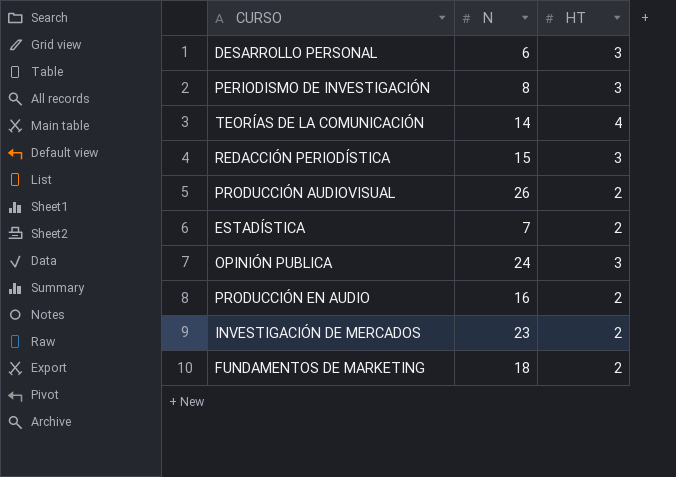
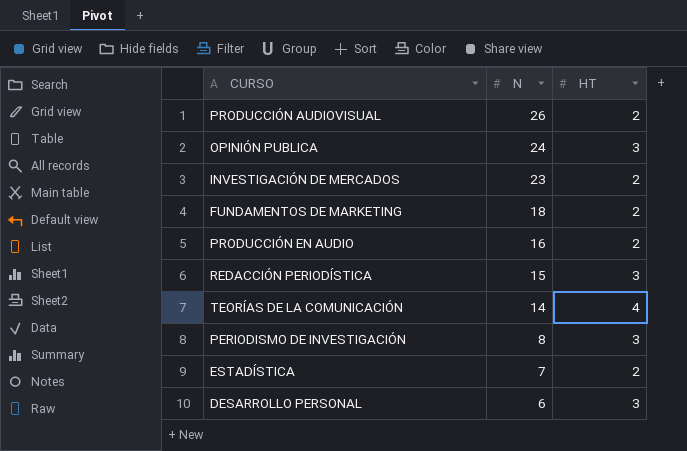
row order: none -> N descending

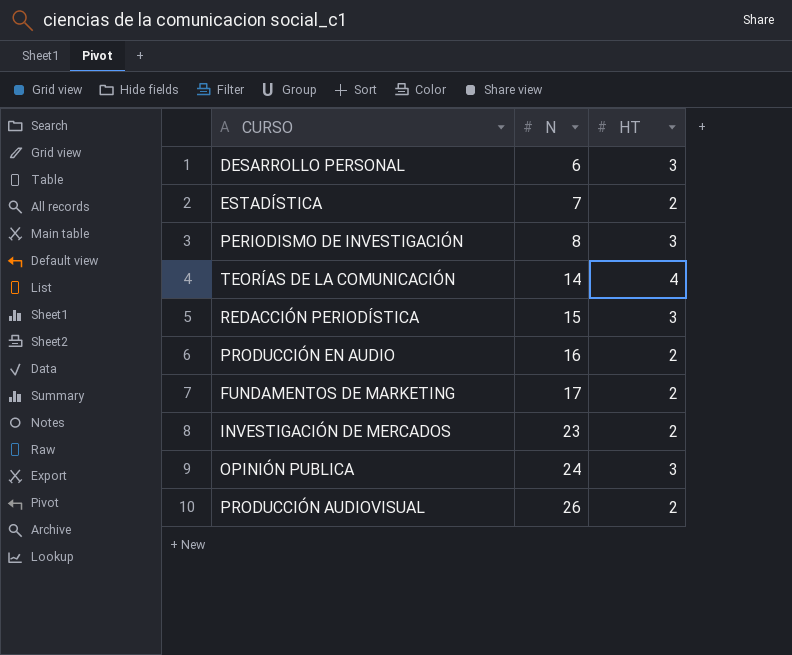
row order: N descending -> N ascending
FUNDAMENTOS DE MARKETING | N: 18 -> 17

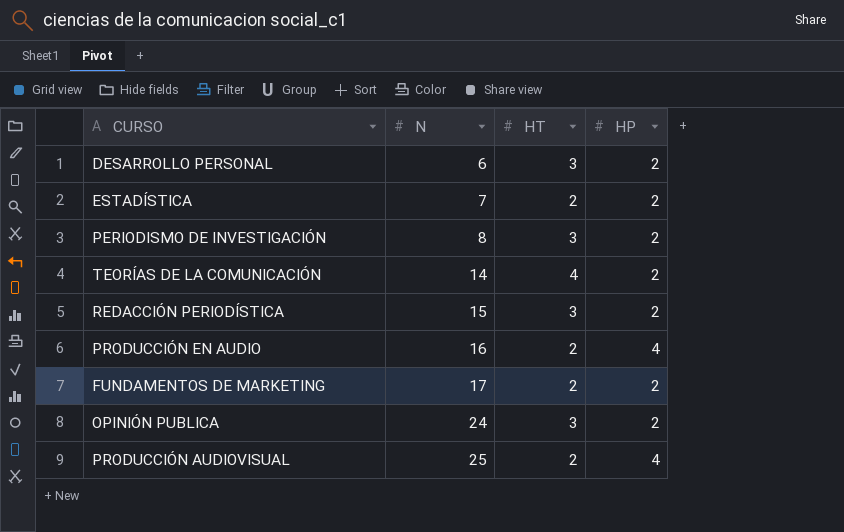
column HP | position: none -> 4
row INVESTIGACIÓN DE MERCADOS: 23 | 2 -> none
PRODUCCIÓN AUDIOVISUAL | N: 26 -> 25

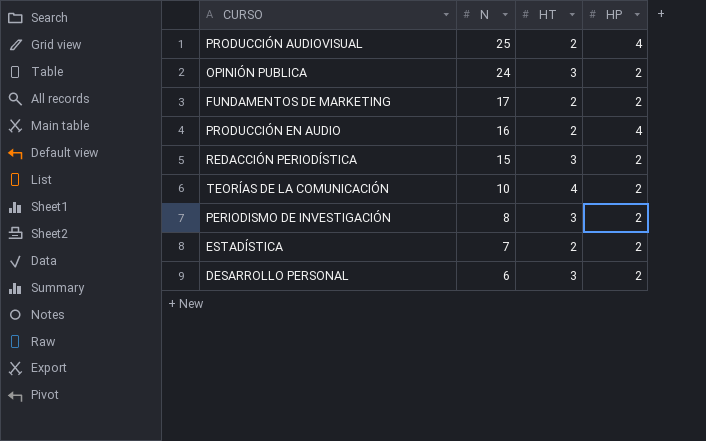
row order: N ascending -> N descending
TEORÍAS DE LA COMUNICACIÓN | N: 14 -> 10

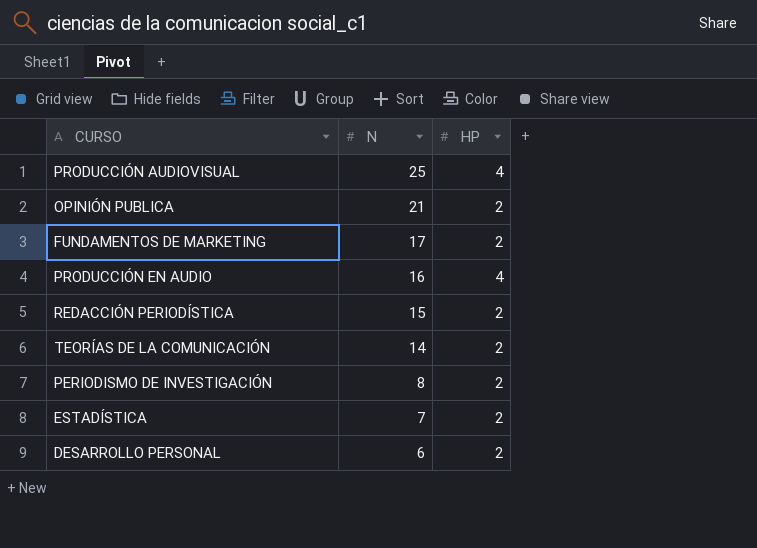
column HT | position: 3 -> none
OPINIÓN PUBLICA | N: 24 -> 21
TEORÍAS DE LA COMUNICACIÓN | N: 10 -> 14

